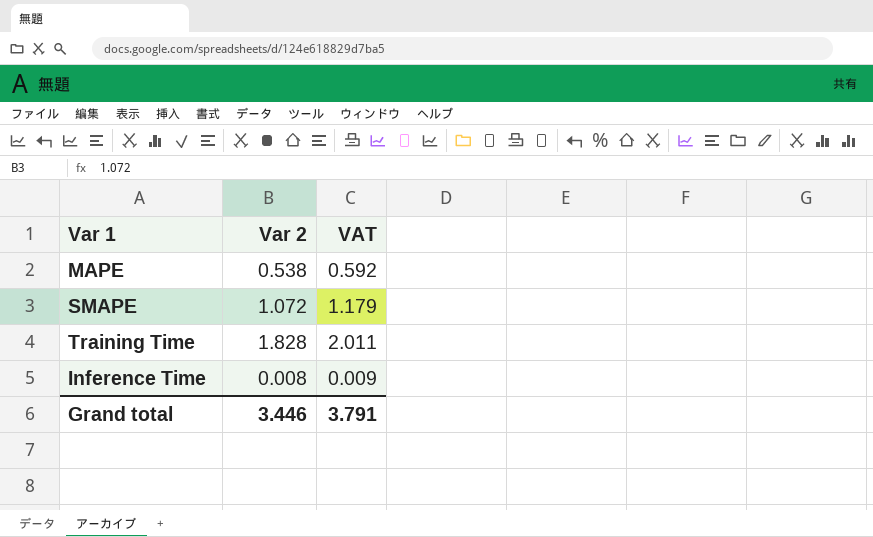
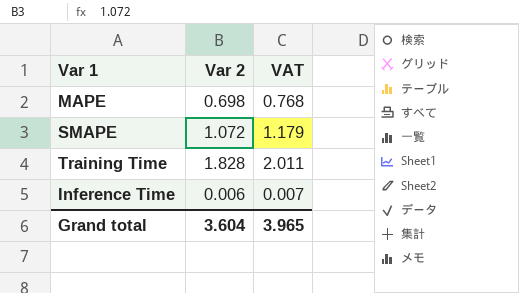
MAPE | Var 2: 0.538 -> 0.698
MAPE | VAT: 0.592 -> 0.768
Inference Time | Var 2: 0.008 -> 0.006
Inference Time | VAT: 0.009 -> 0.007
Grand total | Var 2: 3.446 -> 3.604
Grand total | VAT: 3.791 -> 3.965

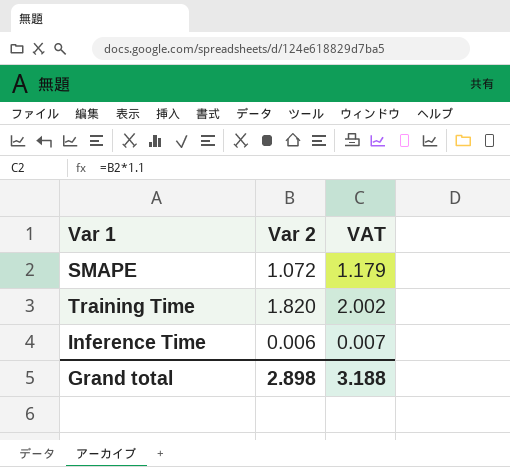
row MAPE: 0.698 | 0.768 -> none
Training Time | Var 2: 1.828 -> 1.820
Training Time | VAT: 2.011 -> 2.002
Grand total | Var 2: 3.604 -> 2.898
Grand total | VAT: 3.965 -> 3.188

